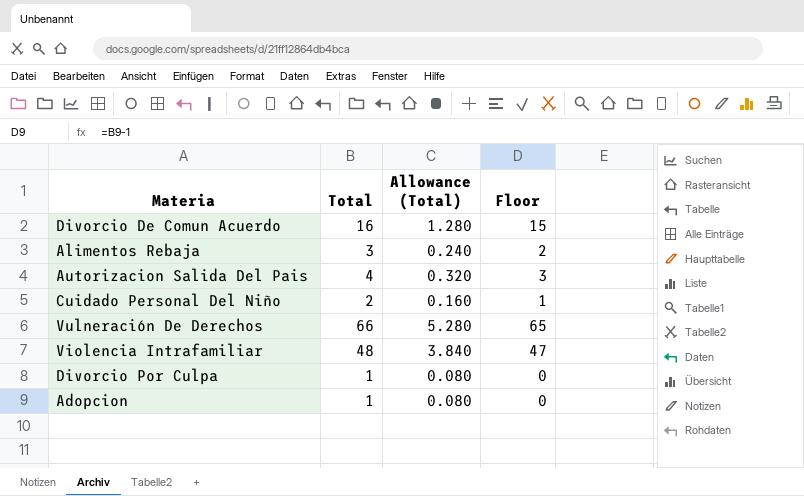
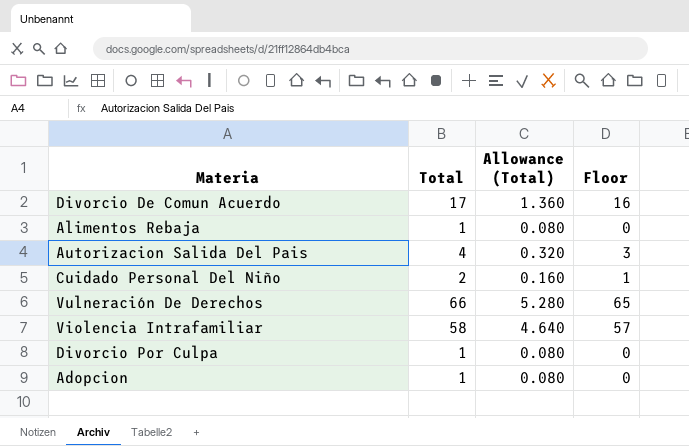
Divorcio De Comun Acuerdo | Total: 16 -> 17
Divorcio De Comun Acuerdo | Allowance (Total): 1.280 -> 1.360
Divorcio De Comun Acuerdo | Floor: 15 -> 16
Alimentos Rebaja | Total: 3 -> 1
Alimentos Rebaja | Allowance (Total): 0.240 -> 0.080
Alimentos Rebaja | Floor: 2 -> 0
Violencia Intrafamiliar | Total: 48 -> 58
Violencia Intrafamiliar | Allowance (Total): 3.840 -> 4.640
Violencia Intrafamiliar | Floor: 47 -> 57

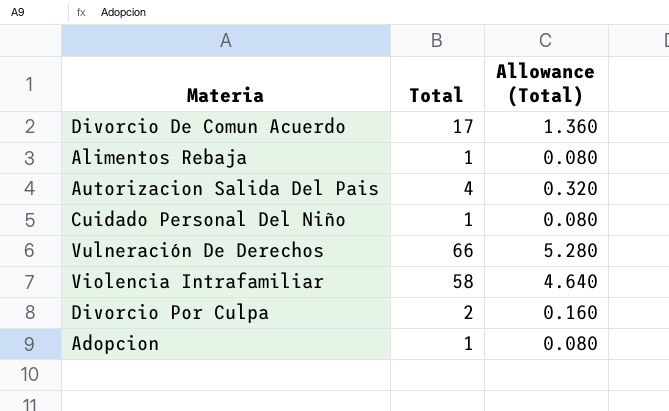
column Floor | formula: [Total] - 1 -> none
Cuidado Personal Del Niño | Total: 2 -> 1
Cuidado Personal Del Niño | Allowance (Total): 0.160 -> 0.080
Divorcio Por Culpa | Total: 1 -> 2
Divorcio Por Culpa | Allowance (Total): 0.080 -> 0.160

